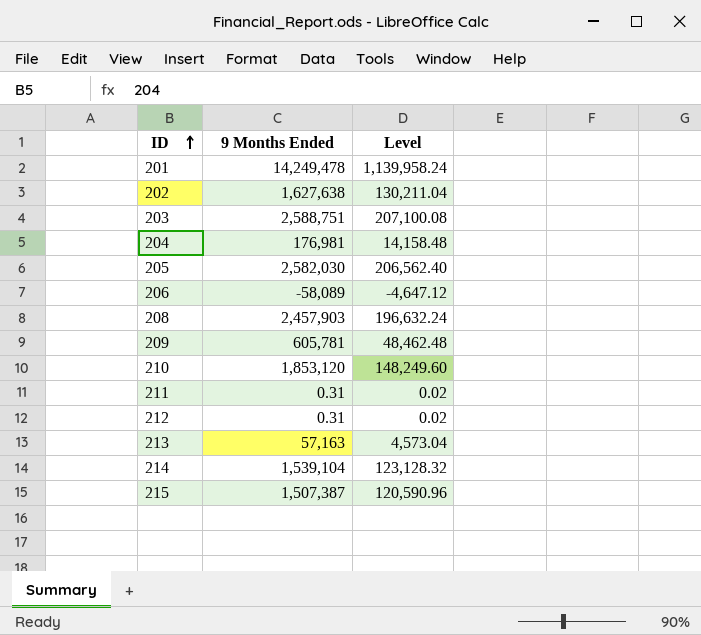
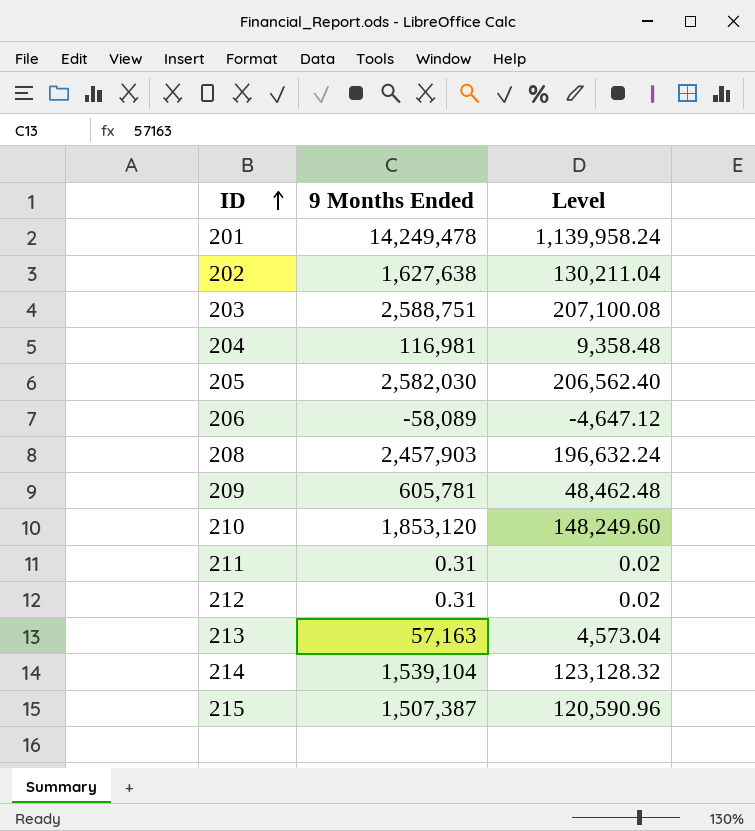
204 | 9 Months Ended: 176,981 -> 116,981
204 | Level: 14,158.48 -> 9,358.48

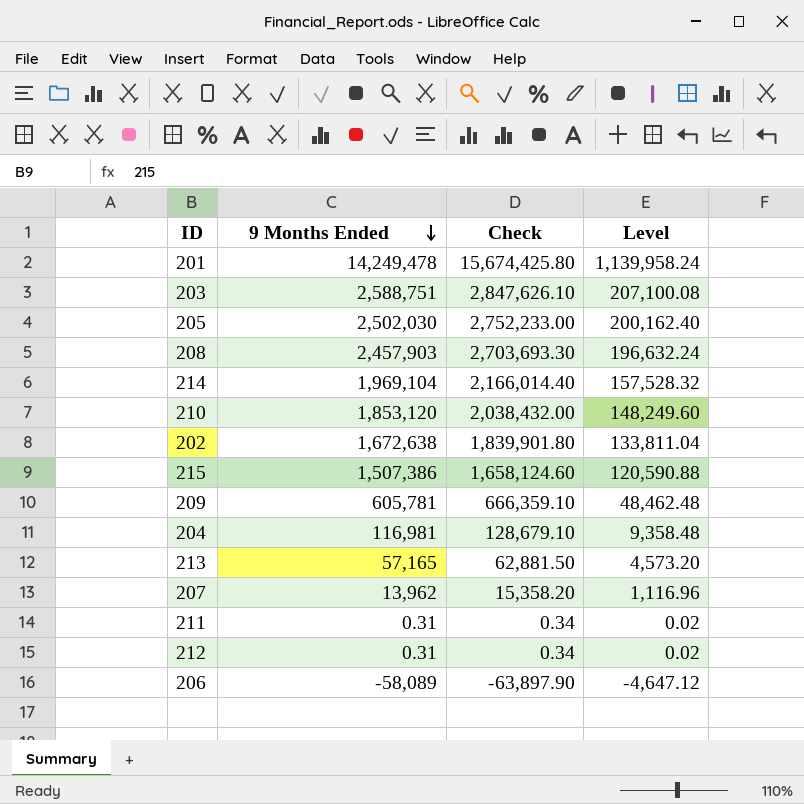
row order: ID ascending -> 9 Months Ended descending
column Check | formula: none -> [9 Months Ended] * 1.1
205 | 9 Months Ended: 2,582,030 -> 2,502,030
205 | Level: 206,562.40 -> 200,162.40
214 | 9 Months Ended: 1,539,104 -> 1,969,104
214 | Level: 123,128.32 -> 157,528.32
202 | 9 Months Ended: 1,627,638 -> 1,672,638
202 | Level: 130,211.04 -> 133,811.04
215 | 9 Months Ended: 1,507,387 -> 1,507,386
215 | Level: 120,590.96 -> 120,590.88
213 | 9 Months Ended: 57,163 -> 57,165
213 | Level: 4,573.04 -> 4,573.20
row 207: none -> 13,962 | 15,358.20 | 1,116.96

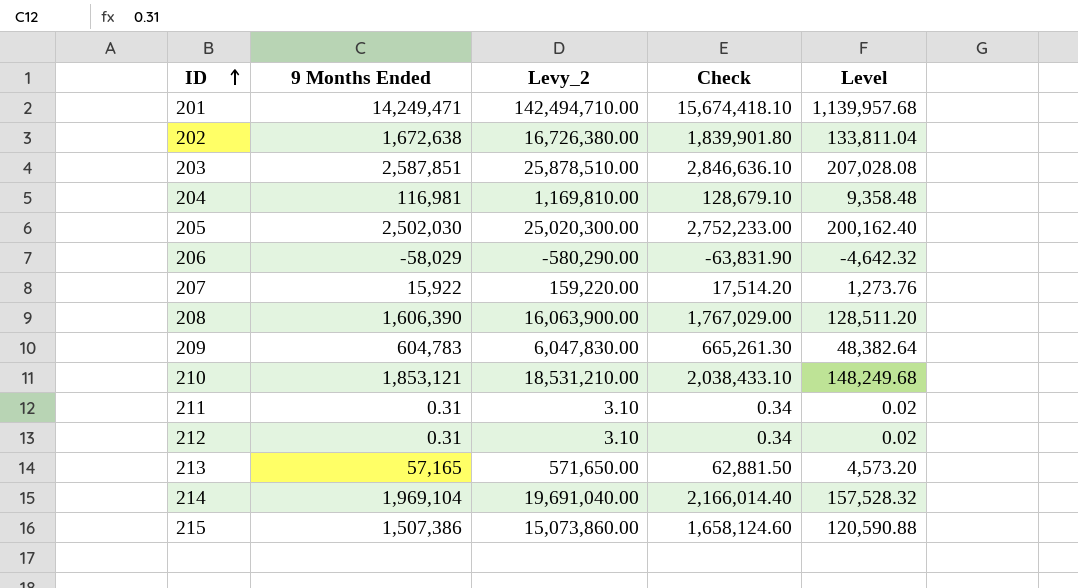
row order: 9 Months Ended descending -> ID ascending
column Levy_2 | formula: none -> [9 Months Ended] * 10
201 | 9 Months Ended: 14,249,478 -> 14,249,471
201 | Check: 15,674,425.80 -> 15,674,418.10
201 | Level: 1,139,958.24 -> 1,139,957.68
203 | 9 Months Ended: 2,588,751 -> 2,587,851
203 | Check: 2,847,626.10 -> 2,846,636.10
203 | Level: 207,100.08 -> 207,028.08
206 | 9 Months Ended: -58,089 -> -58,029
206 | Check: -63,897.90 -> -63,831.90
206 | Level: -4,647.12 -> -4,642.32
207 | 9 Months Ended: 13,962 -> 15,922
207 | Check: 15,358.20 -> 17,514.20
207 | Level: 1,116.96 -> 1,273.76
208 | 9 Months Ended: 2,457,903 -> 1,606,390
208 | Check: 2,703,693.30 -> 1,767,029.00
208 | Level: 196,632.24 -> 128,511.20
209 | 9 Months Ended: 605,781 -> 604,783
209 | Check: 666,359.10 -> 665,261.30
209 | Level: 48,462.48 -> 48,382.64
210 | 9 Months Ended: 1,853,120 -> 1,853,121
210 | Check: 2,038,432.00 -> 2,038,433.10
210 | Level: 148,249.60 -> 148,249.68

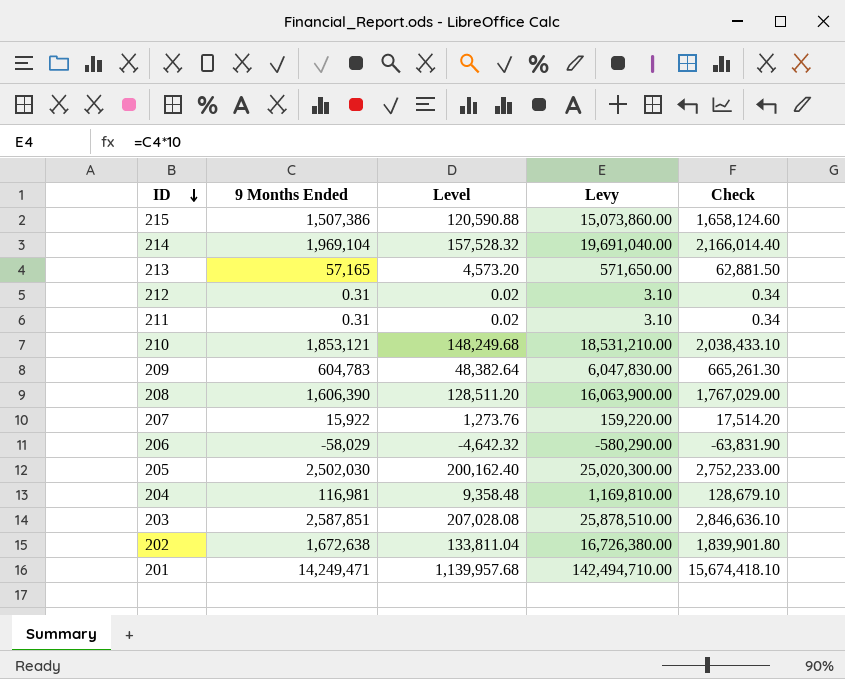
row order: ID ascending -> ID descending
column Level | position: 5 -> 3
column name: Levy_2 -> Levy

